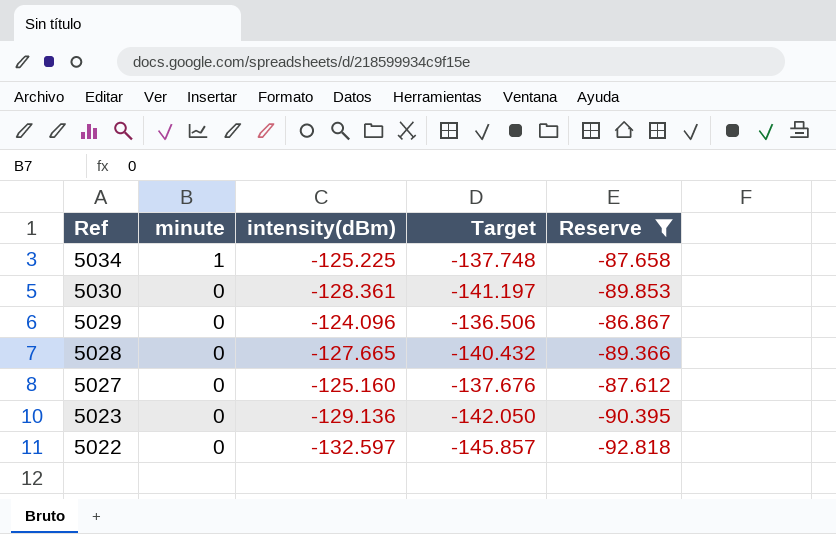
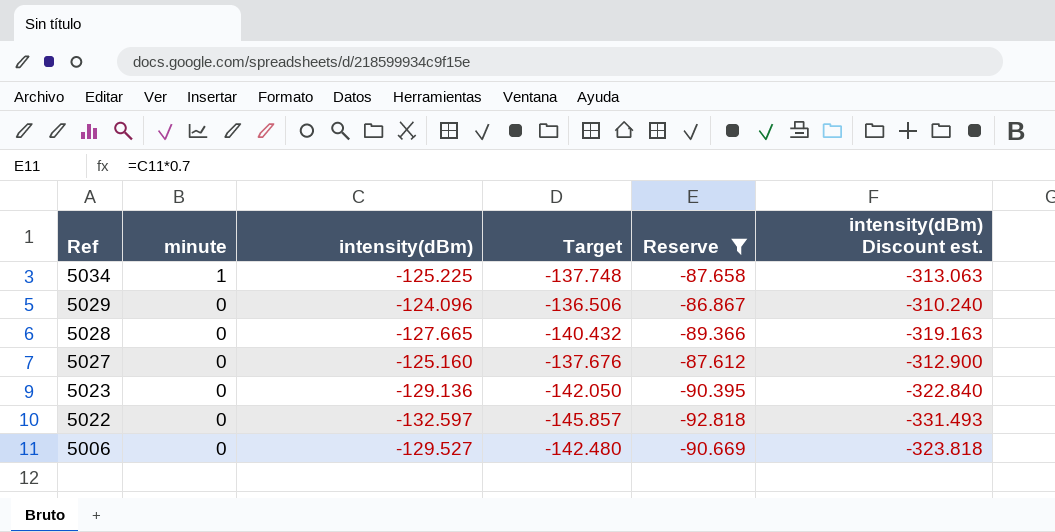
column intensity(dBm) Discount est. | formula: none -> [intensity(dBm)] * 2.5
row 5030: 0 | -128.361 | -141.197 | -89.853 -> none
row 5006: none -> 0 | -129.527 | -142.480 | -90.669 | -323.818

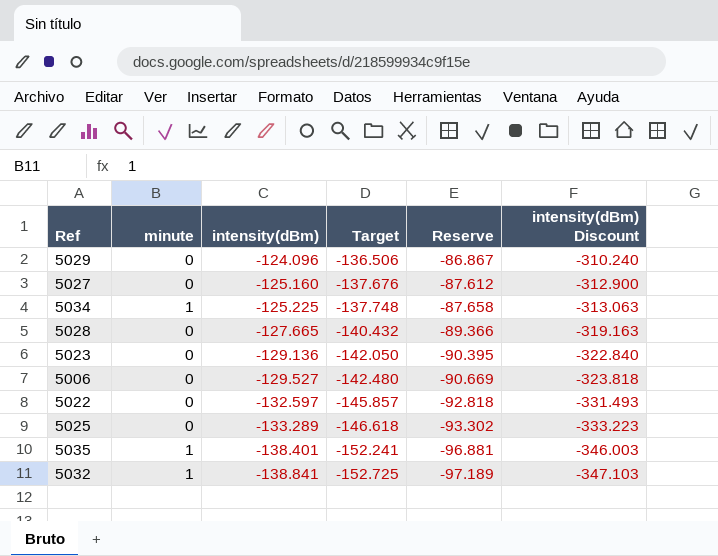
filter: Reserve >= -92.818 -> none
row order: Ref descending -> intensity(dBm) descending
column name: intensity(dBm) Discount est. -> intensity(dBm) Discount

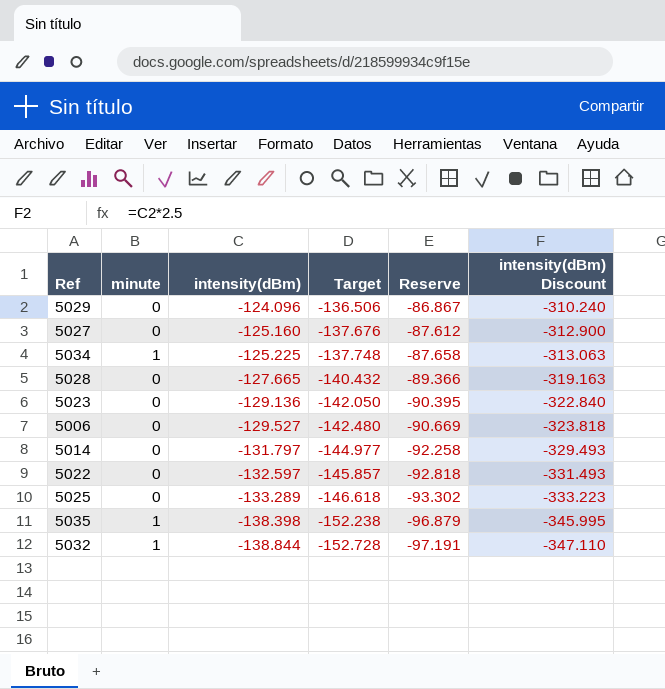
row 5014: none -> 0 | -131.797 | -144.977 | -92.258 | -329.493
5035 | intensity(dBm): -138.401 -> -138.398
5035 | Target: -152.241 -> -152.238
5035 | Reserve: -96.881 -> -96.879
5035 | intensity(dBm) Discount: -346.003 -> -345.995
5032 | intensity(dBm): -138.841 -> -138.844
5032 | Target: -152.725 -> -152.728
5032 | Reserve: -97.189 -> -97.191
5032 | intensity(dBm) Discount: -347.103 -> -347.110

